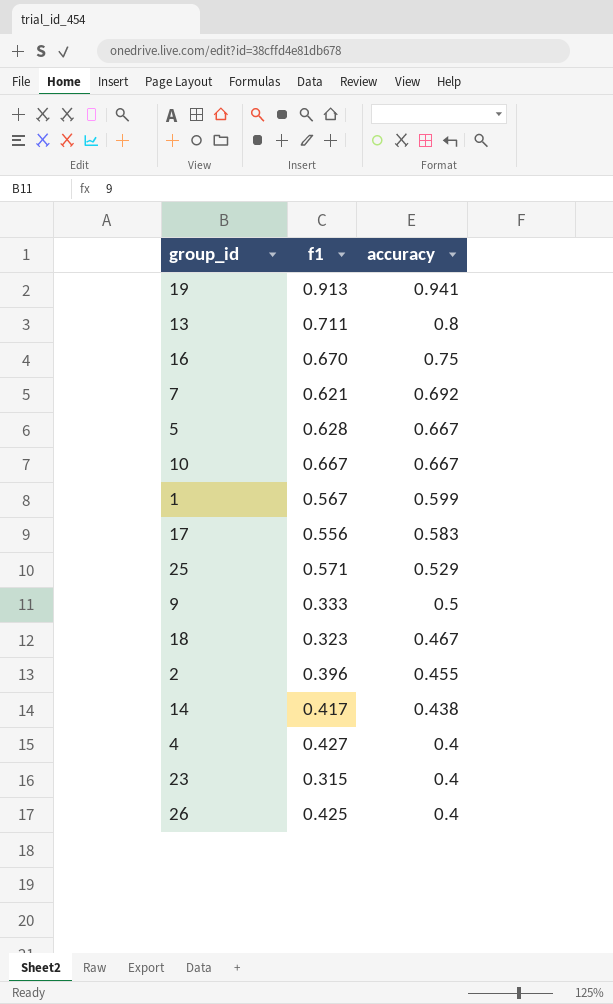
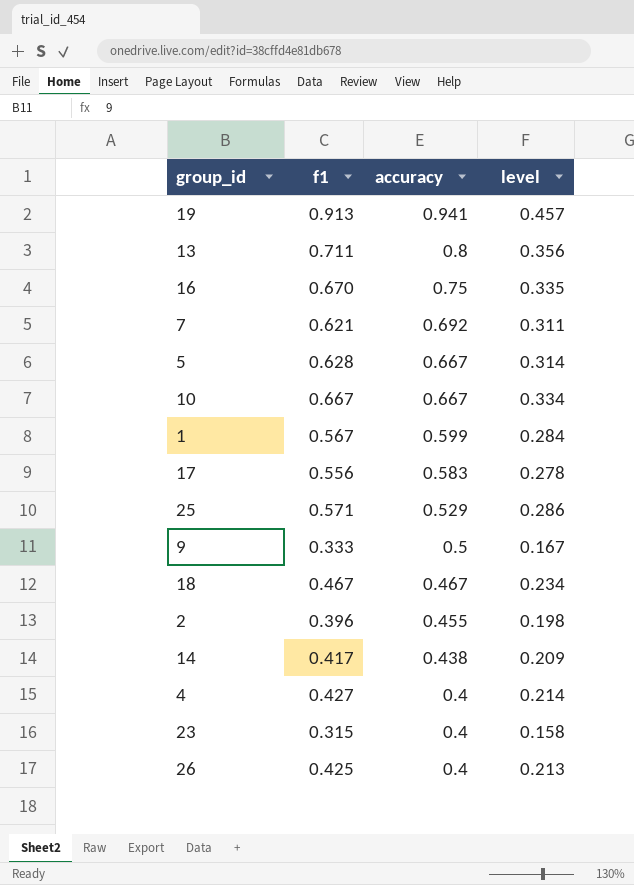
column level | formula: none -> [f1] * 0.5
18 | f1: 0.323 -> 0.467

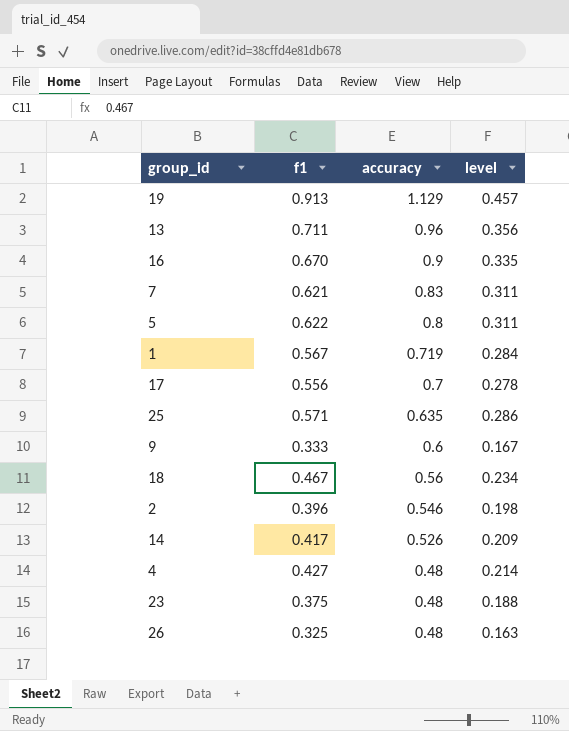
row 10: 0.667 | 0.667 | 0.334 -> none
19 | accuracy: 0.941 -> 1.129
13 | accuracy: 0.8 -> 0.96
16 | accuracy: 0.75 -> 0.9
7 | accuracy: 0.692 -> 0.83
5 | f1: 0.628 -> 0.622
5 | accuracy: 0.667 -> 0.8
5 | level: 0.314 -> 0.311
1 | accuracy: 0.599 -> 0.719
17 | accuracy: 0.583 -> 0.7
25 | accuracy: 0.529 -> 0.635
9 | accuracy: 0.5 -> 0.6
18 | accuracy: 0.467 -> 0.56
2 | accuracy: 0.455 -> 0.546
14 | accuracy: 0.438 -> 0.526
4 | accuracy: 0.4 -> 0.48
23 | f1: 0.315 -> 0.375
23 | accuracy: 0.4 -> 0.48
23 | level: 0.158 -> 0.188
26 | f1: 0.425 -> 0.325
26 | accuracy: 0.4 -> 0.48
26 | level: 0.213 -> 0.163

